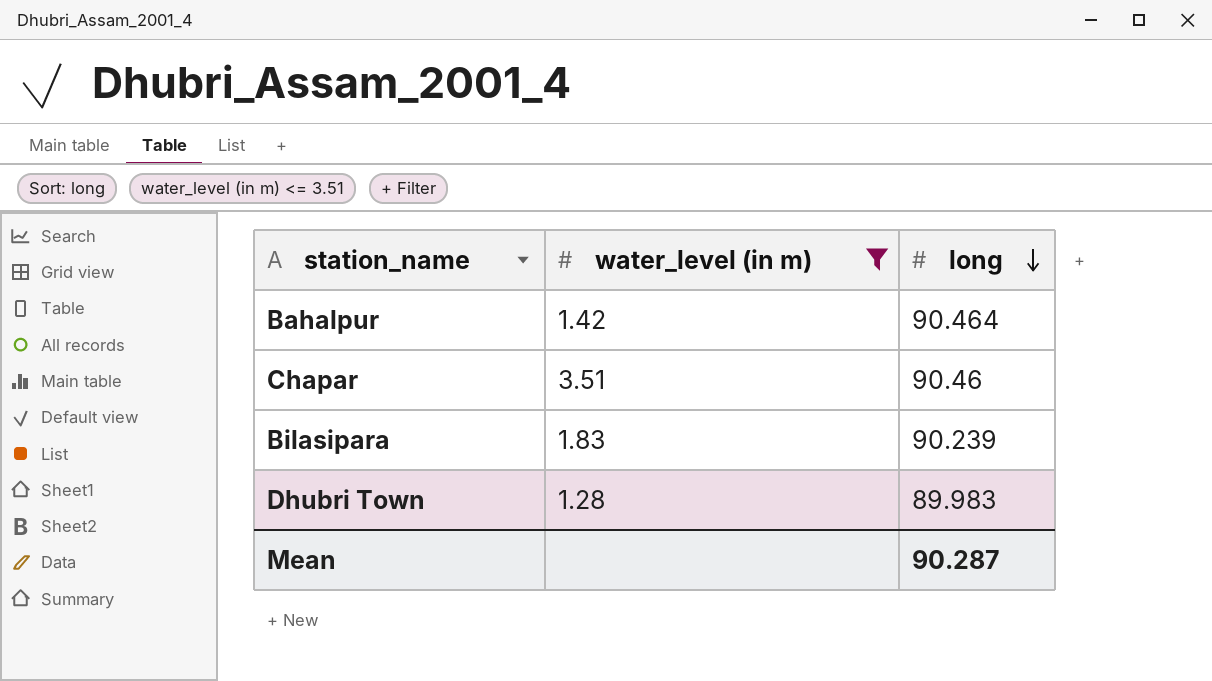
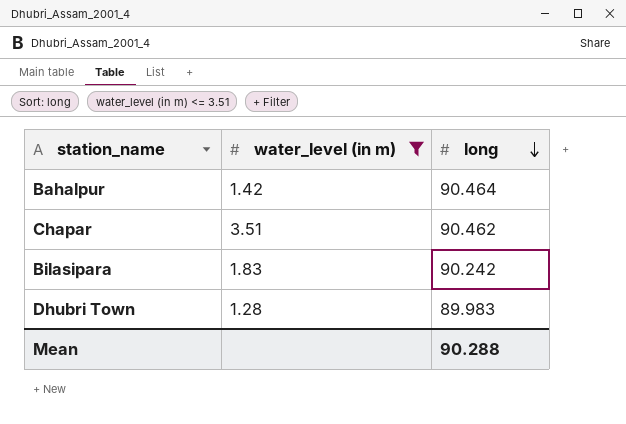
Chapar | long: 90.46 -> 90.462
Bilasipara | long: 90.239 -> 90.242
Mean | long: 90.287 -> 90.288

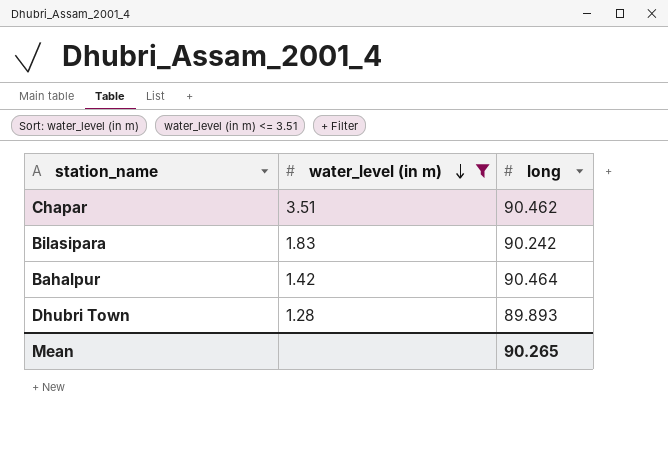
row order: long descending -> water_level (in m) descending
Dhubri Town | long: 89.983 -> 89.893
Mean | long: 90.288 -> 90.265

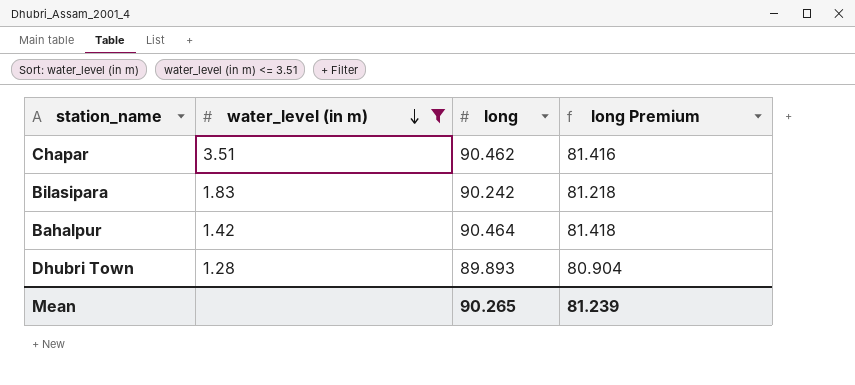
column long Premium | formula: none -> [long] * 0.9

